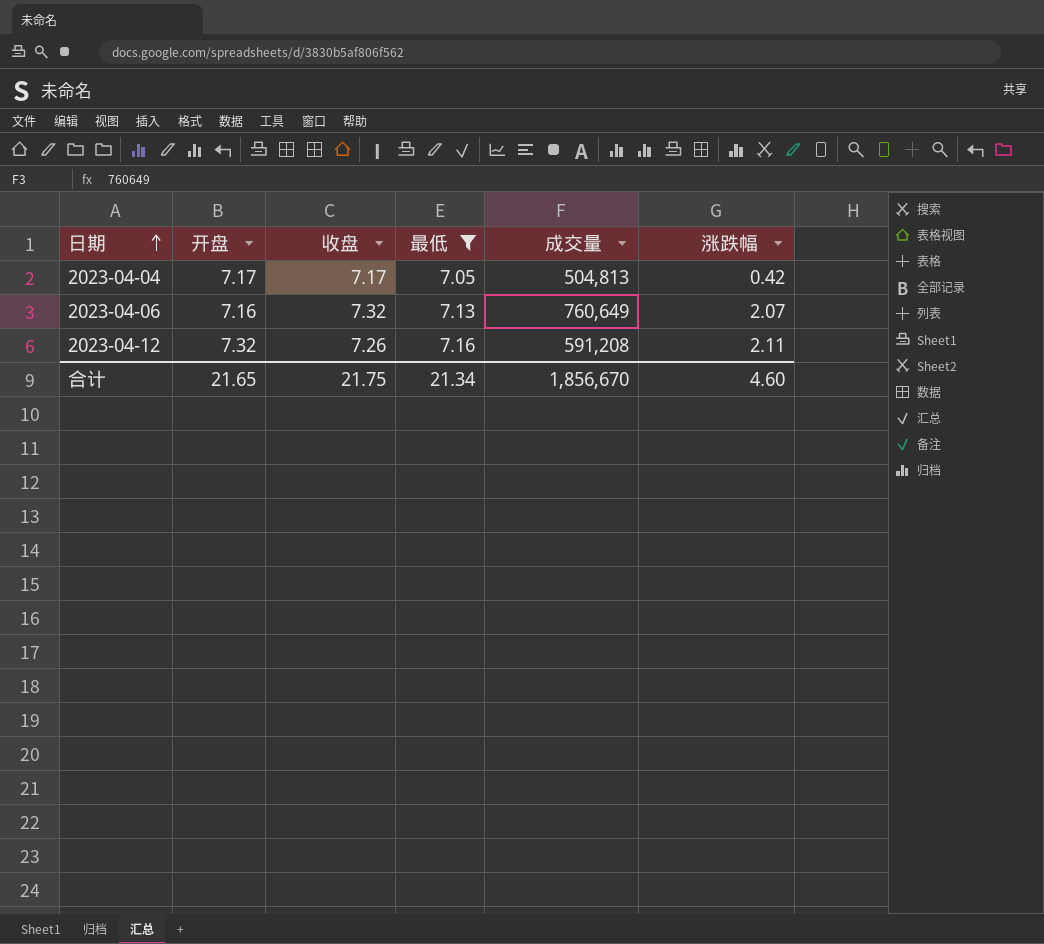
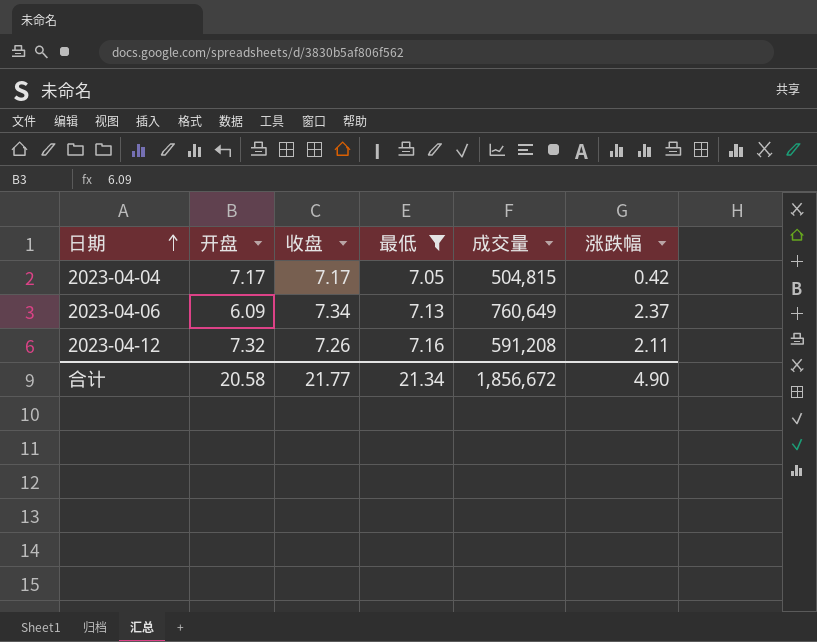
2023-04-04 | 成交量: 504,813 -> 504,815
2023-04-06 | 开盘: 7.16 -> 6.09
2023-04-06 | 收盘: 7.32 -> 7.34
2023-04-06 | 涨跌幅: 2.07 -> 2.37
合计 | 开盘: 21.65 -> 20.58
合计 | 收盘: 21.75 -> 21.77
合计 | 成交量: 1,856,670 -> 1,856,672
合计 | 涨跌幅: 4.60 -> 4.90

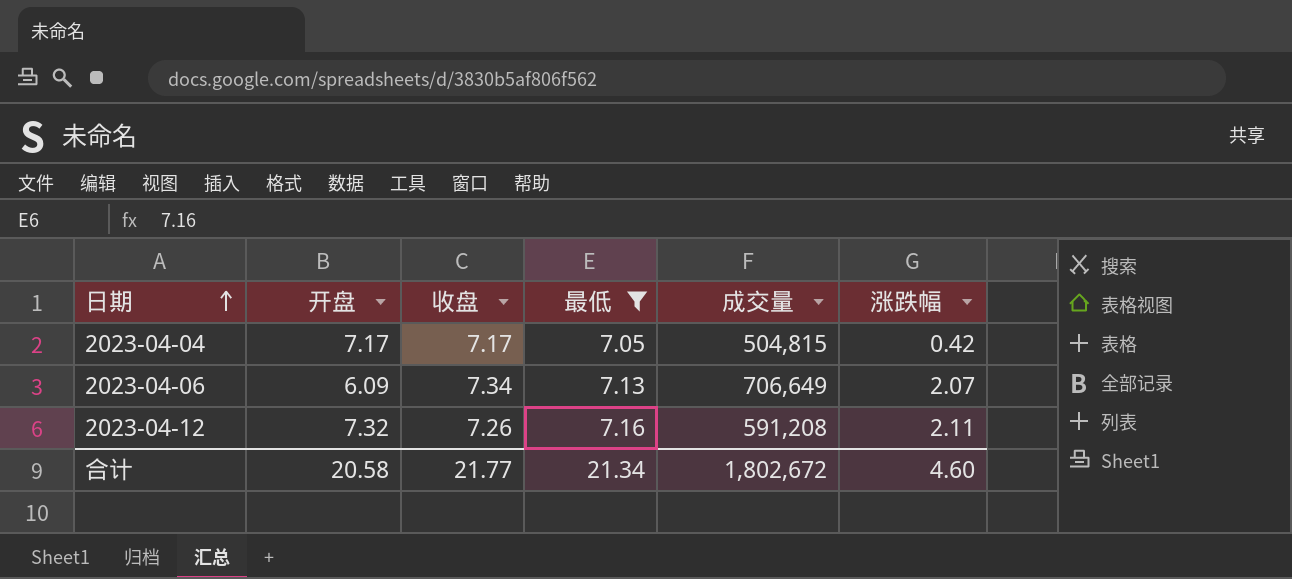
2023-04-06 | 成交量: 760,649 -> 706,649
2023-04-06 | 涨跌幅: 2.37 -> 2.07
合计 | 成交量: 1,856,672 -> 1,802,672
合计 | 涨跌幅: 4.90 -> 4.60

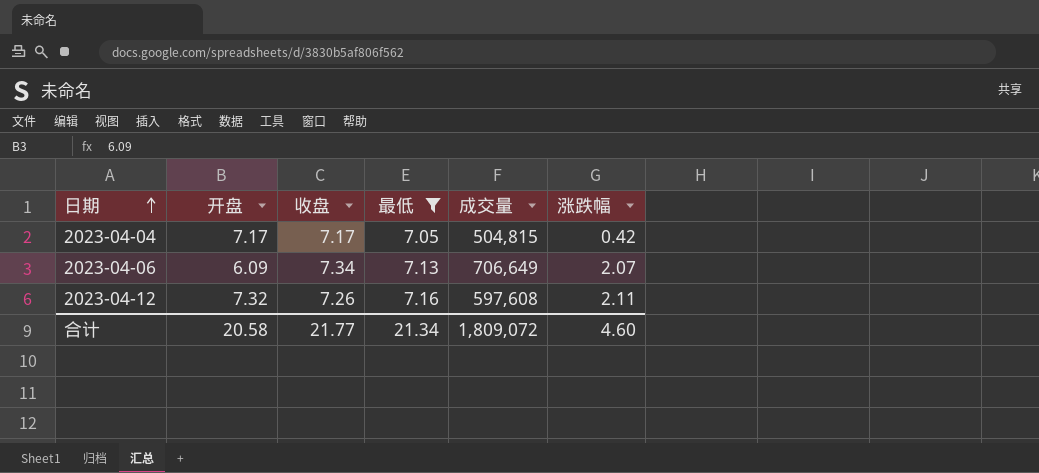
2023-04-12 | 成交量: 591,208 -> 597,608
合计 | 成交量: 1,802,672 -> 1,809,072

